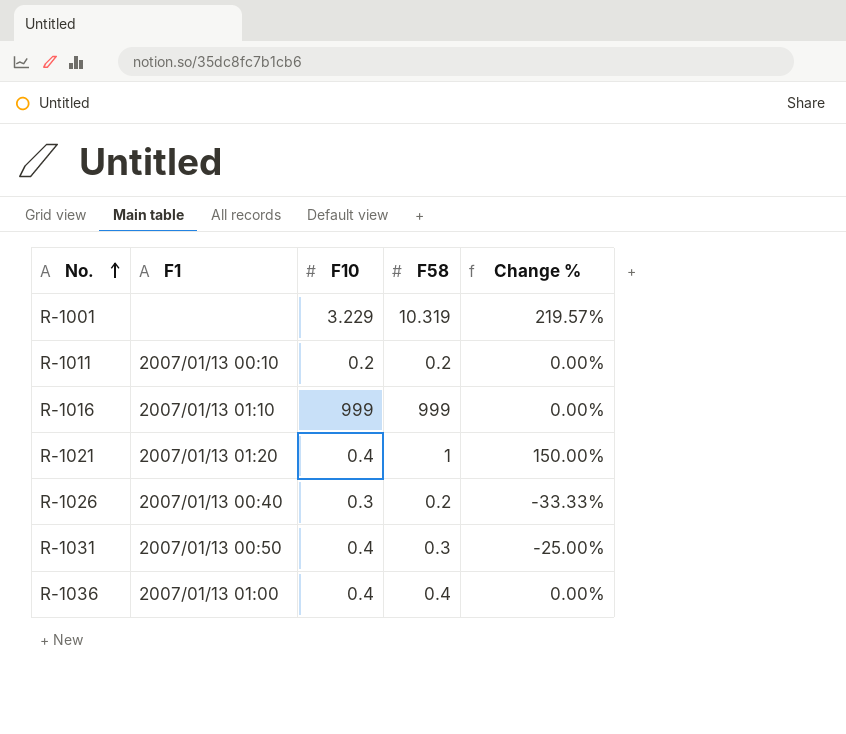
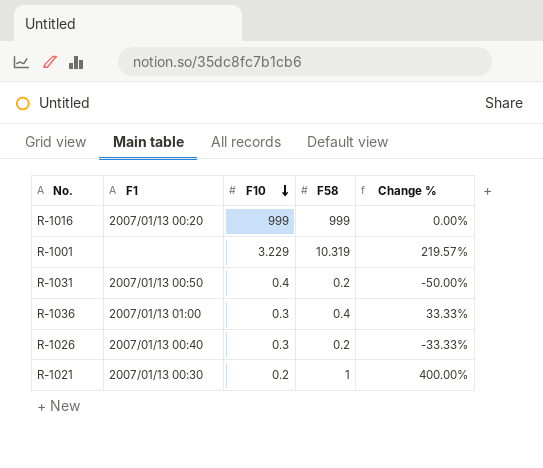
row order: No. ascending -> F10 descending
row R-1011: 2007/01/13 00:10 | 0.2 | 0.2 | 0.00% -> none
R-1016 | F1: 2007/01/13 01:10 -> 2007/01/13 00:20
R-1031 | F58: 0.3 -> 0.2
R-1031 | Change %: -25.00% -> -50.00%
R-1036 | F10: 0.4 -> 0.3
R-1036 | Change %: 0.00% -> 33.33%
R-1021 | F1: 2007/01/13 01:20 -> 2007/01/13 00:30
R-1021 | F10: 0.4 -> 0.2
R-1021 | Change %: 150.00% -> 400.00%

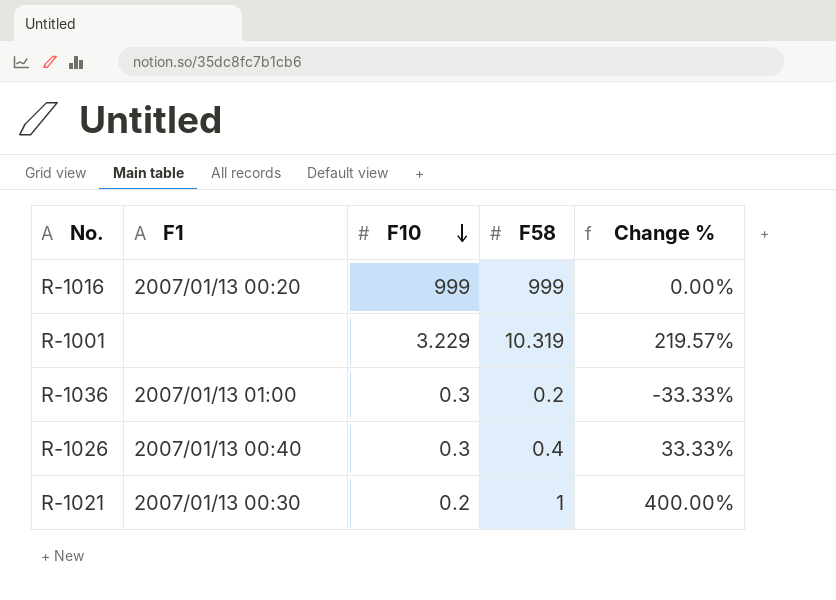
row R-1031: 2007/01/13 00:50 | 0.4 | 0.2 | -50.00% -> none
R-1036 | F58: 0.4 -> 0.2
R-1036 | Change %: 33.33% -> -33.33%
R-1026 | F58: 0.2 -> 0.4
R-1026 | Change %: -33.33% -> 33.33%

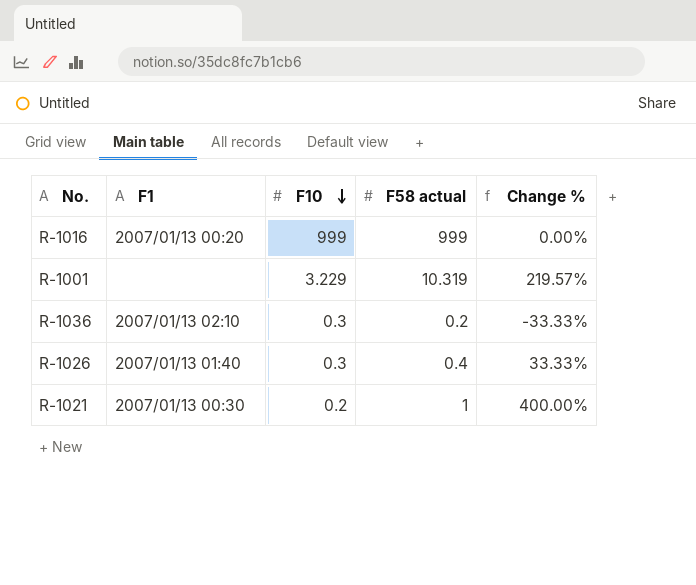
column name: F58 -> F58 actual
R-1036 | F1: 2007/01/13 01:00 -> 2007/01/13 02:10
R-1026 | F1: 2007/01/13 00:40 -> 2007/01/13 01:40

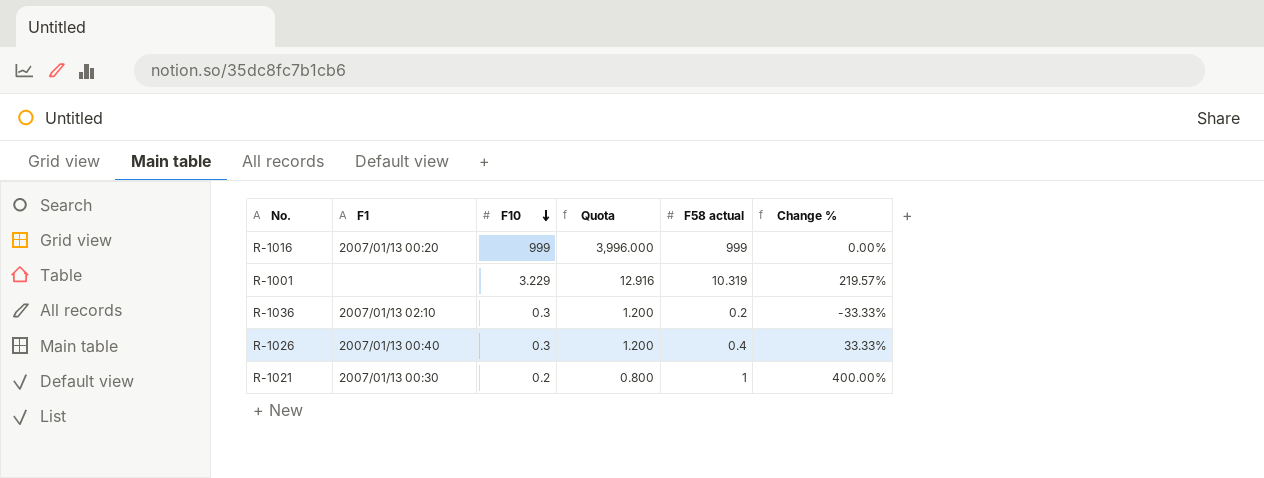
column Quota | formula: none -> [F10] * 4
R-1026 | F1: 2007/01/13 01:40 -> 2007/01/13 00:40

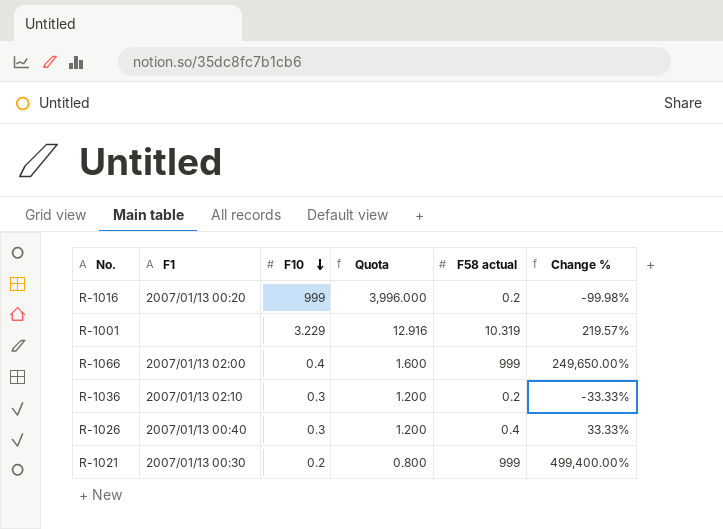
R-1016 | F58 actual: 999 -> 0.2
R-1016 | Change %: 0.00% -> -99.98%
row R-1066: none -> 2007/01/13 02:00 | 0.4 | 1.600 | 999 | 249,650.00%
R-1021 | F58 actual: 1 -> 999
R-1021 | Change %: 400.00% -> 499,400.00%

